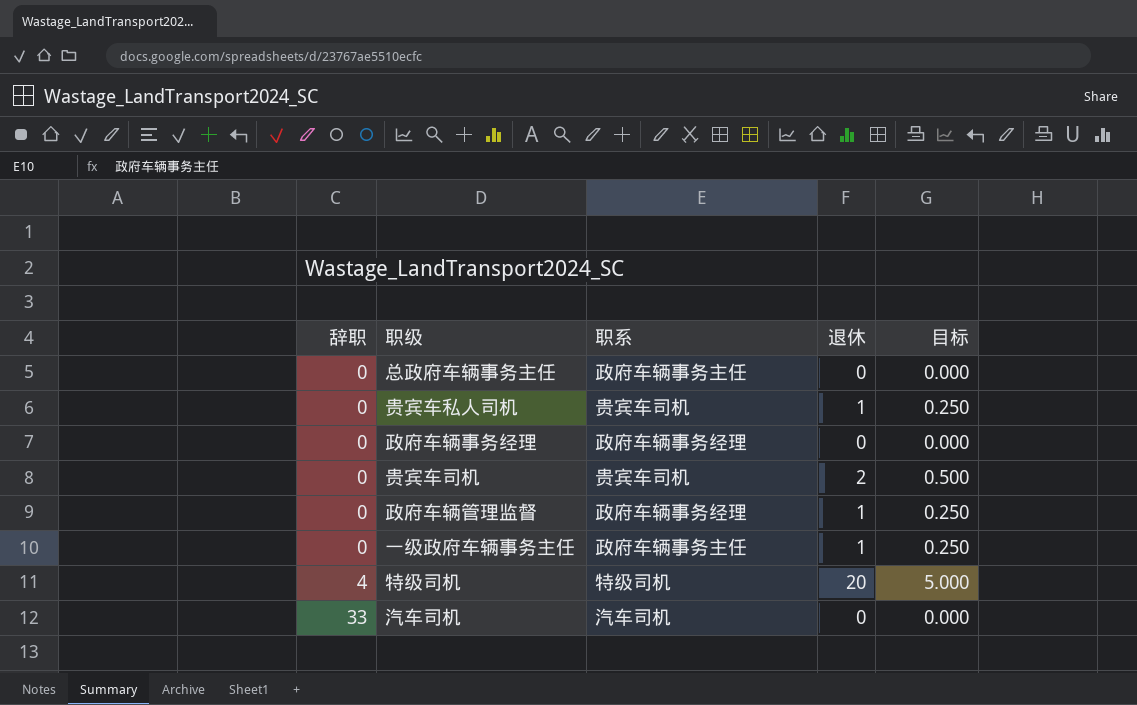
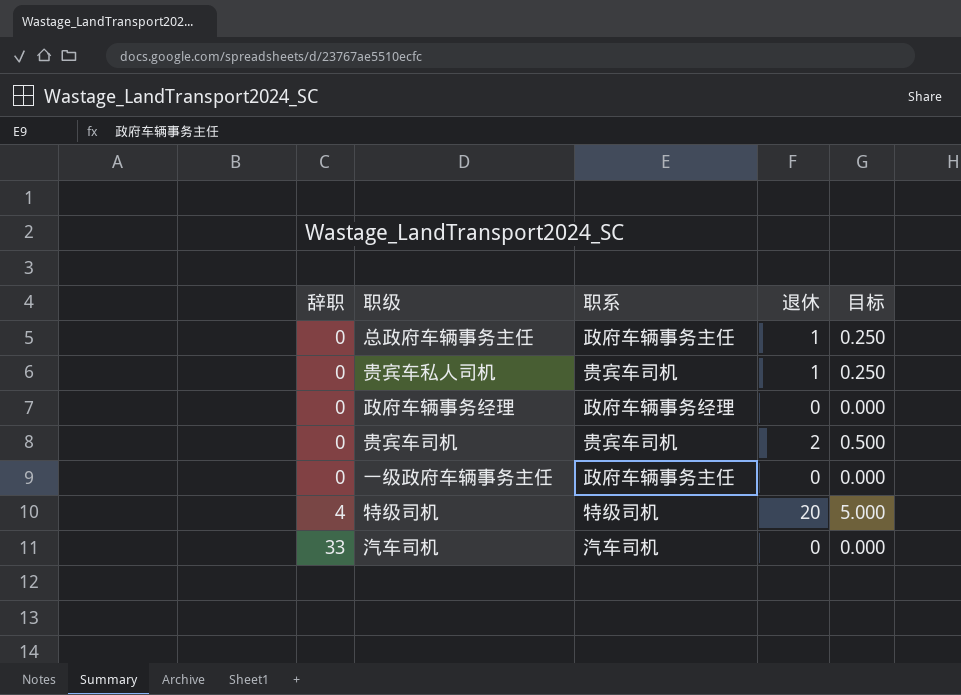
row 政府车辆管理监督: 0 | 政府车辆事务经理 | 1 | 0.250 -> none
总政府车辆事务主任 | 退休: 0 -> 1
总政府车辆事务主任 | 目标: 0.000 -> 0.250
一级政府车辆事务主任 | 退休: 1 -> 0
一级政府车辆事务主任 | 目标: 0.250 -> 0.000

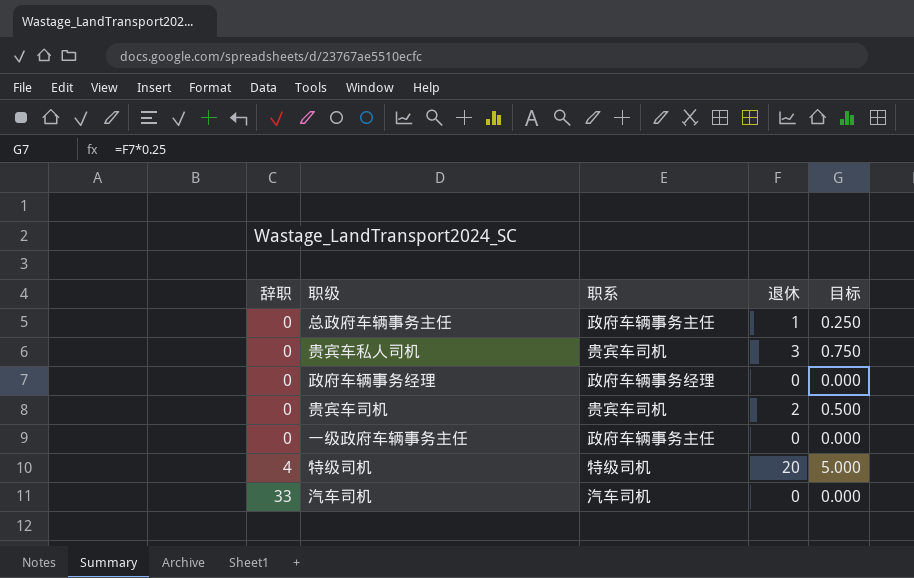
贵宾车私人司机 | 退休: 1 -> 3
贵宾车私人司机 | 目标: 0.250 -> 0.750

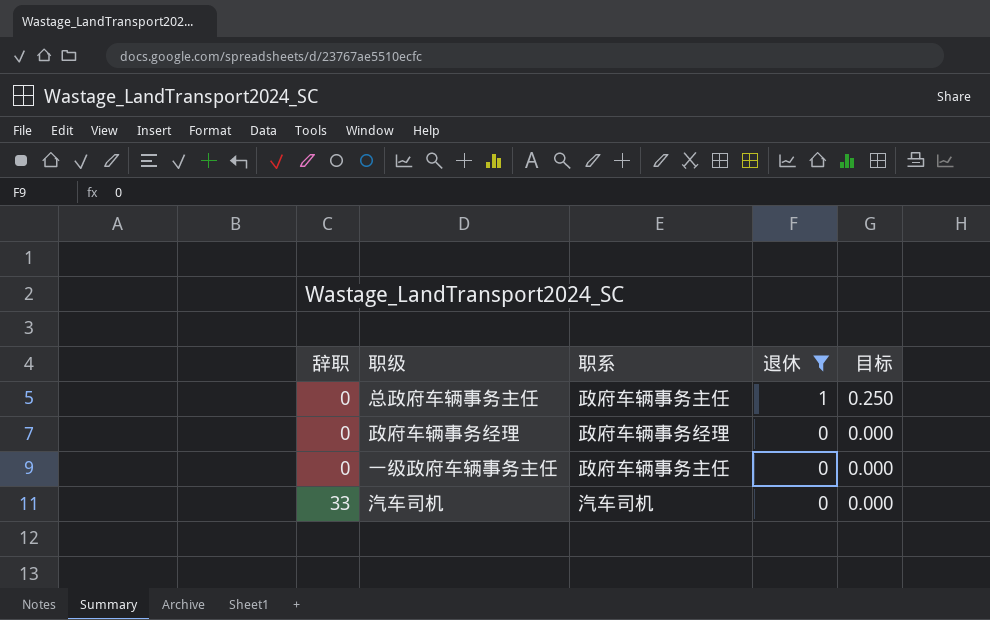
filter: none -> 退休 <= 1

